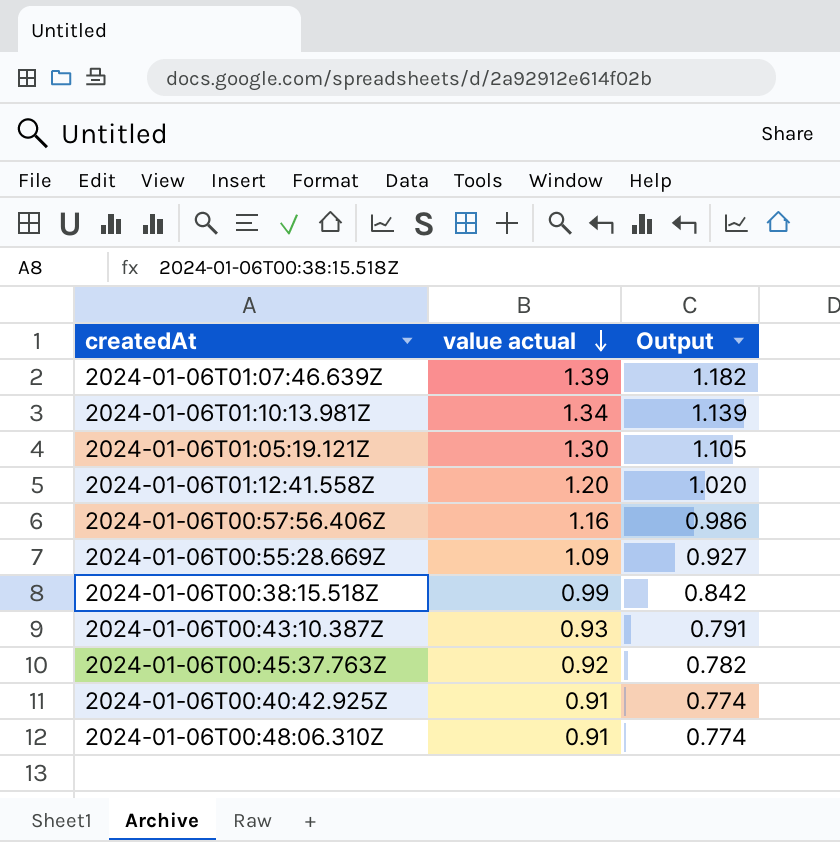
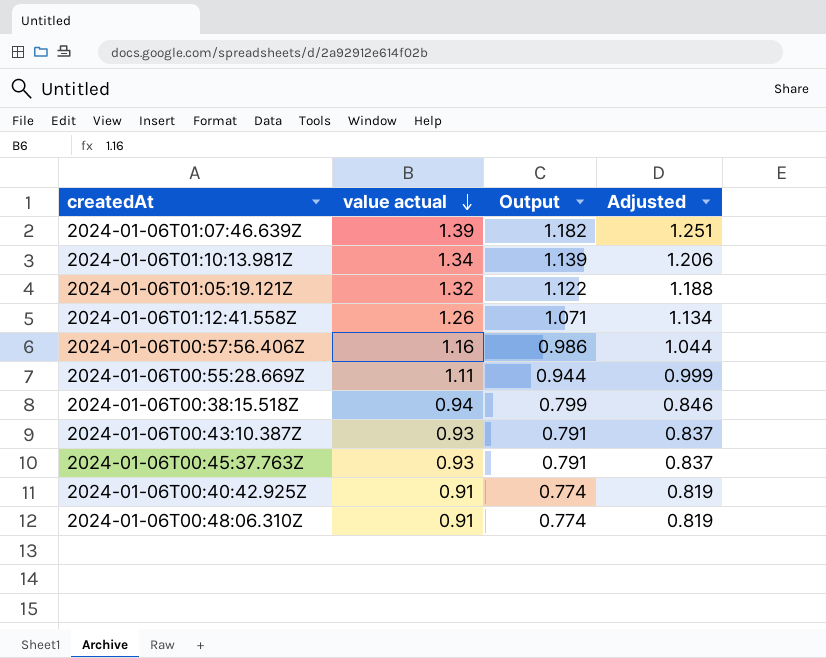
column Adjusted | formula: none -> [value actual] * 0.9
2024-01-06T01:05:19.121Z | value actual: 1.30 -> 1.32
2024-01-06T01:05:19.121Z | Output: 1.105 -> 1.122
2024-01-06T01:12:41.558Z | value actual: 1.20 -> 1.26
2024-01-06T01:12:41.558Z | Output: 1.020 -> 1.071
2024-01-06T00:55:28.669Z | value actual: 1.09 -> 1.11
2024-01-06T00:55:28.669Z | Output: 0.927 -> 0.944
2024-01-06T00:38:15.518Z | value actual: 0.99 -> 0.94
2024-01-06T00:38:15.518Z | Output: 0.842 -> 0.799
2024-01-06T00:45:37.763Z | value actual: 0.92 -> 0.93
2024-01-06T00:45:37.763Z | Output: 0.782 -> 0.791

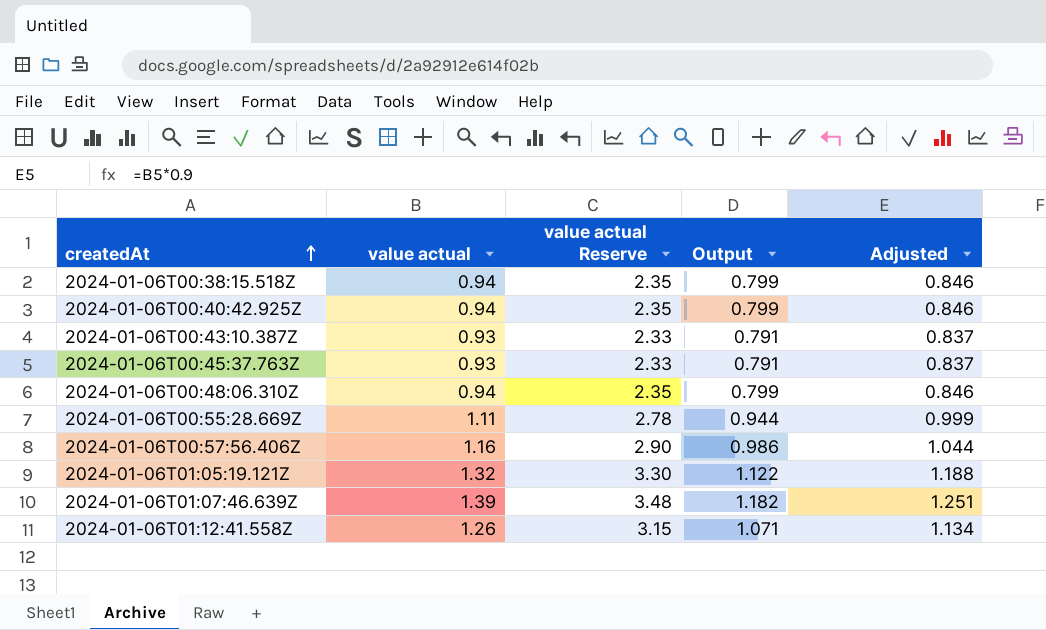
row order: value actual descending -> createdAt ascending
column value actual Reserve | formula: none -> [value actual] * 2.5
row 2024-01-06T01:10:13.981Z: 1.34 | 1.139 | 1.206 -> none
2024-01-06T00:40:42.925Z | value actual: 0.91 -> 0.94
2024-01-06T00:40:42.925Z | Output: 0.774 -> 0.799
2024-01-06T00:40:42.925Z | Adjusted: 0.819 -> 0.846
2024-01-06T00:48:06.310Z | value actual: 0.91 -> 0.94
2024-01-06T00:48:06.310Z | Output: 0.774 -> 0.799
2024-01-06T00:48:06.310Z | Adjusted: 0.819 -> 0.846

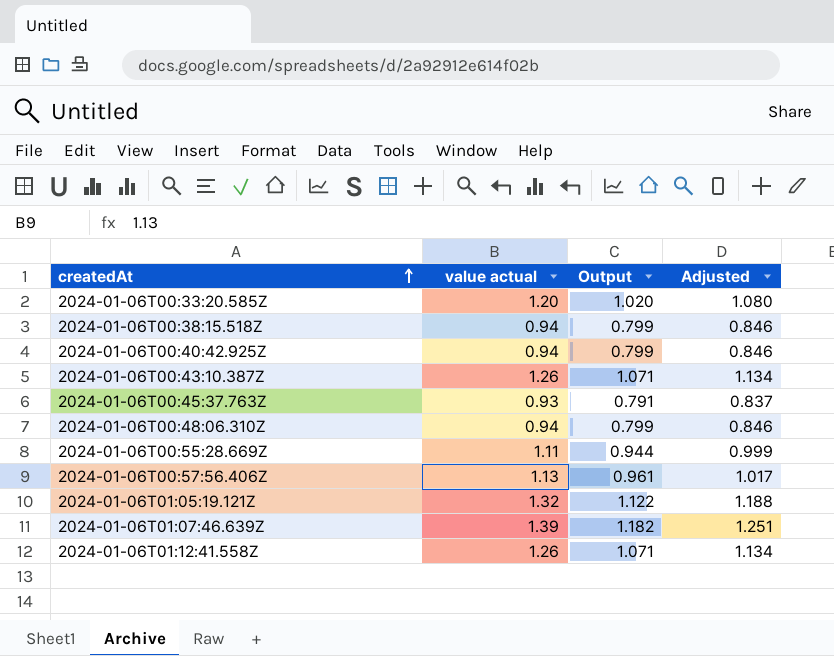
column value actual Reserve | formula: [value actual] * 2.5 -> none
row 2024-01-06T00:33:20.585Z: none -> 1.20 | 1.020 | 1.080
2024-01-06T00:43:10.387Z | value actual: 0.93 -> 1.26
2024-01-06T00:43:10.387Z | Output: 0.791 -> 1.071
2024-01-06T00:43:10.387Z | Adjusted: 0.837 -> 1.134
2024-01-06T00:57:56.406Z | value actual: 1.16 -> 1.13
2024-01-06T00:57:56.406Z | Output: 0.986 -> 0.961
2024-01-06T00:57:56.406Z | Adjusted: 1.044 -> 1.017

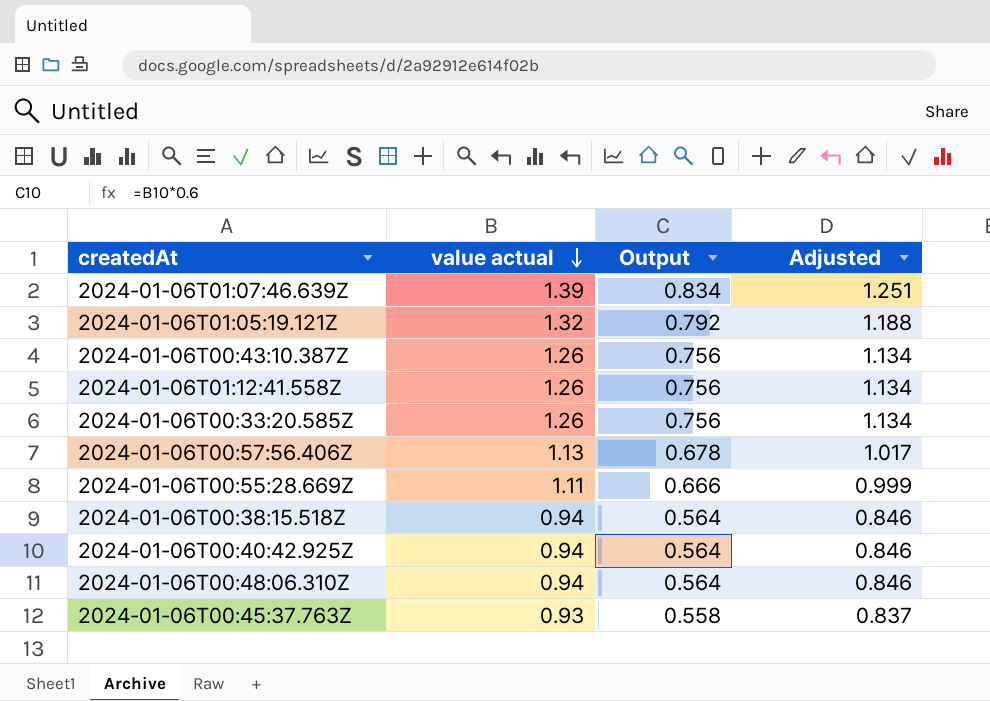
row order: createdAt ascending -> value actual descending
column Output | formula: [value actual] * 0.85 -> [value actual] * 0.6
2024-01-06T00:33:20.585Z | value actual: 1.20 -> 1.26
2024-01-06T00:33:20.585Z | Adjusted: 1.080 -> 1.134

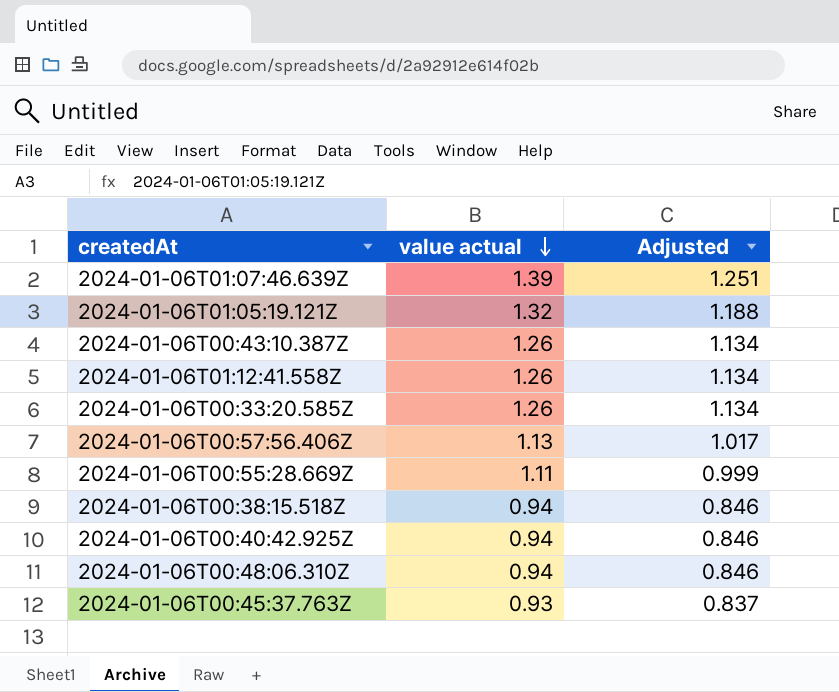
column Output | formula: [value actual] * 0.6 -> none

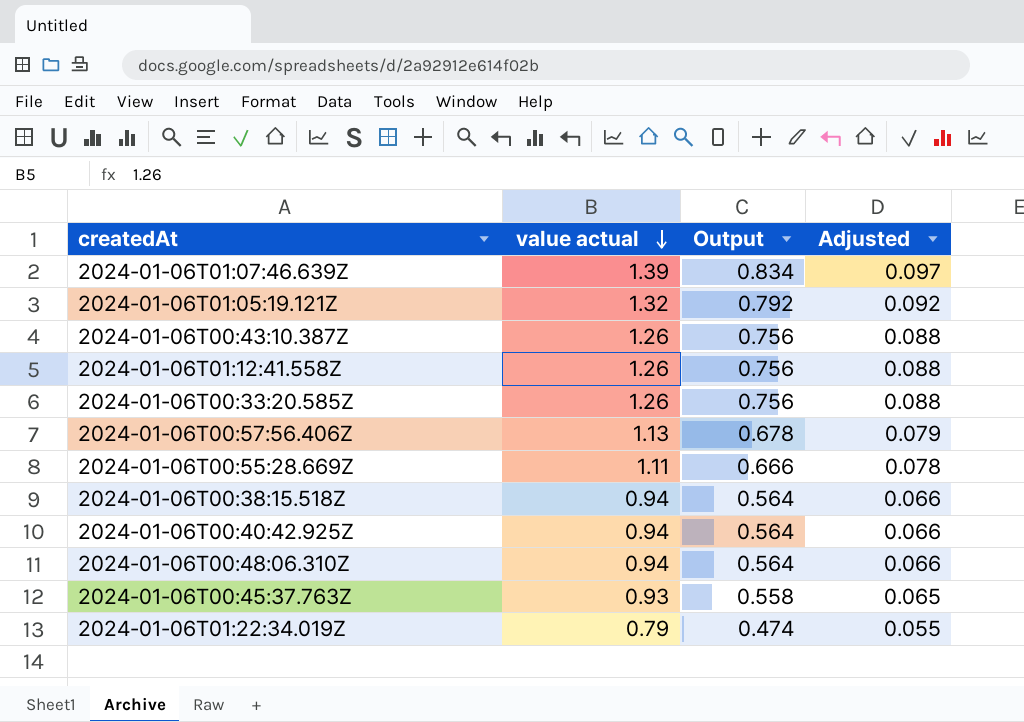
column Output | formula: none -> [value actual] * 0.6
column Adjusted | formula: [value actual] * 0.9 -> [value actual] * 0.07
row 2024-01-06T01:22:34.019Z: none -> 0.79 | 0.474 | 0.055

